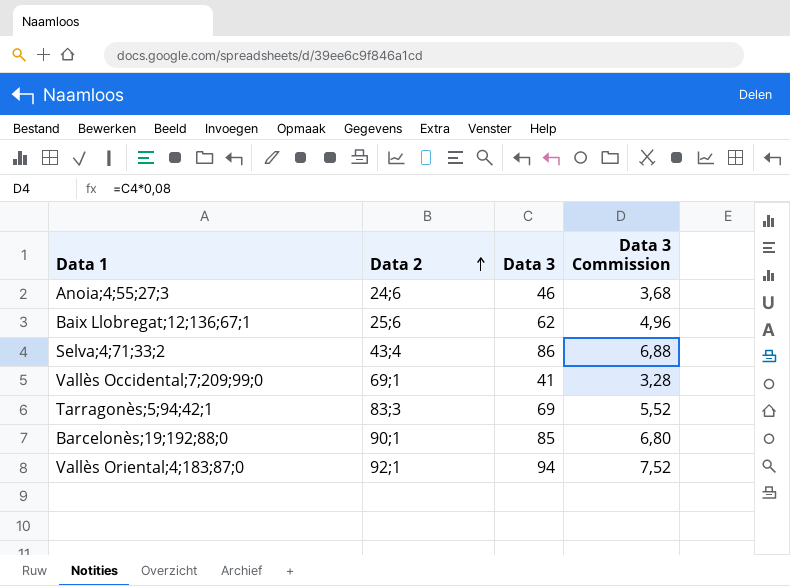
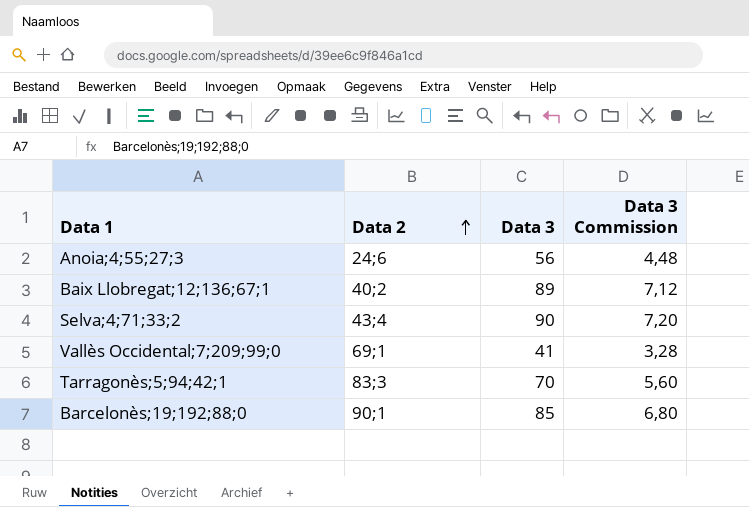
row Vallès Oriental;4;183;87;0: 92;1 | 94 | 7,52 -> none
Anoia;4;55;27;3 | Data 3: 46 -> 56
Anoia;4;55;27;3 | Data 3 Commission: 3,68 -> 4,48
Baix Llobregat;12;136;67;1 | Data 2: 25;6 -> 40;2
Baix Llobregat;12;136;67;1 | Data 3: 62 -> 89
Baix Llobregat;12;136;67;1 | Data 3 Commission: 4,96 -> 7,12
Selva;4;71;33;2 | Data 3: 86 -> 90
Selva;4;71;33;2 | Data 3 Commission: 6,88 -> 7,20
Tarragonès;5;94;42;1 | Data 3: 69 -> 70
Tarragonès;5;94;42;1 | Data 3 Commission: 5,52 -> 5,60

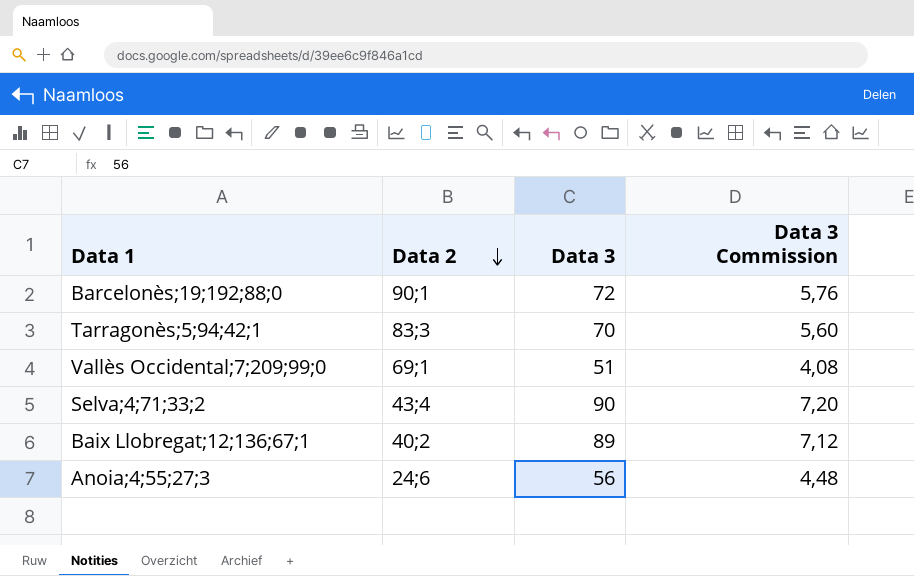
row order: Data 2 ascending -> Data 2 descending
Barcelonès;19;192;88;0 | Data 3: 85 -> 72
Barcelonès;19;192;88;0 | Data 3 Commission: 6,80 -> 5,76
Vallès Occidental;7;209;99;0 | Data 3: 41 -> 51
Vallès Occidental;7;209;99;0 | Data 3 Commission: 3,28 -> 4,08

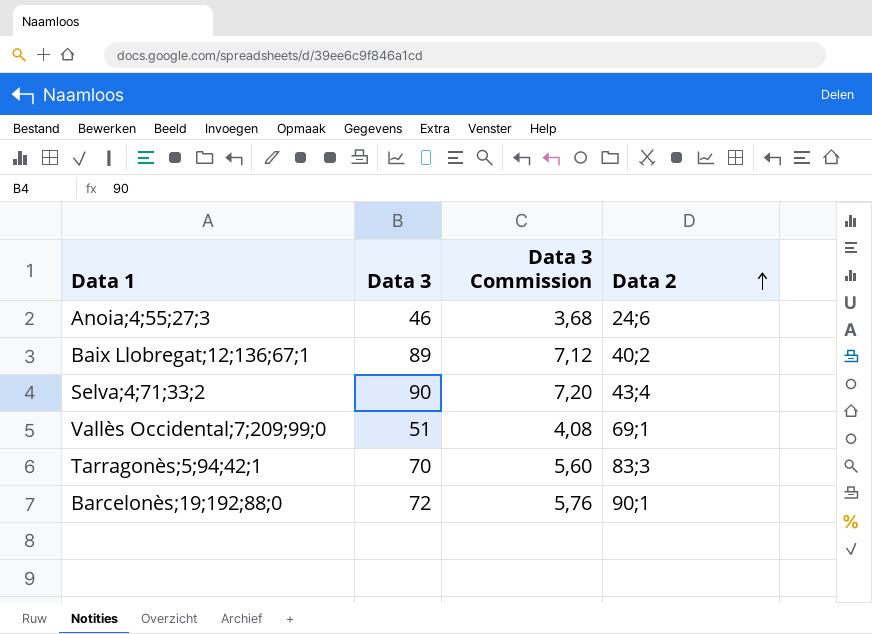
row order: Data 2 descending -> Data 2 ascending
column Data 2 | position: 2 -> 4
Anoia;4;55;27;3 | Data 3: 56 -> 46
Anoia;4;55;27;3 | Data 3 Commission: 4,48 -> 3,68

